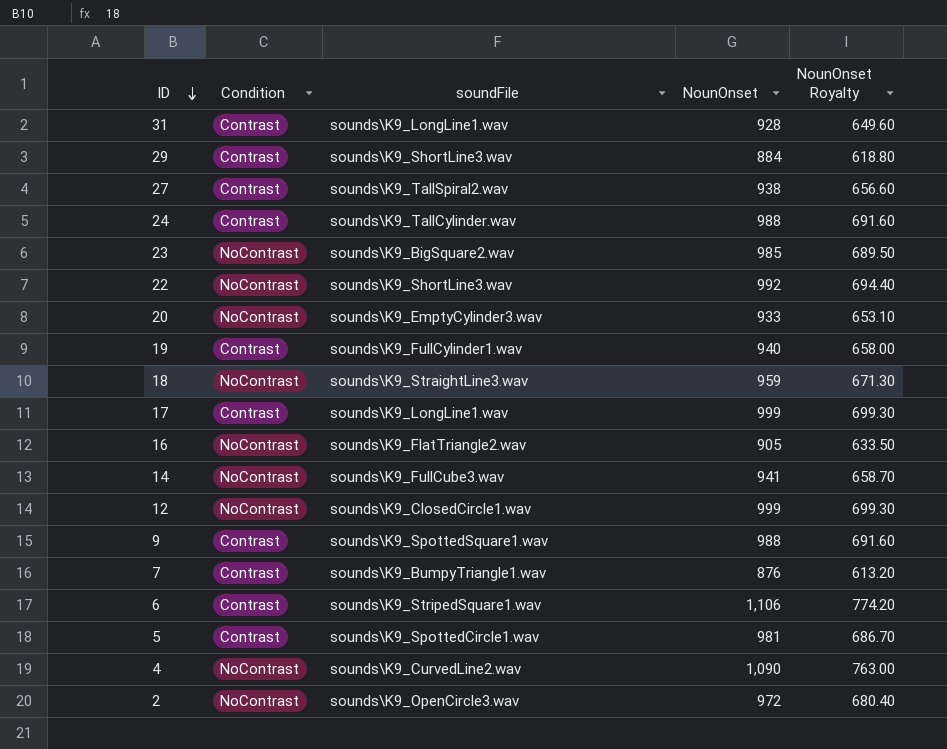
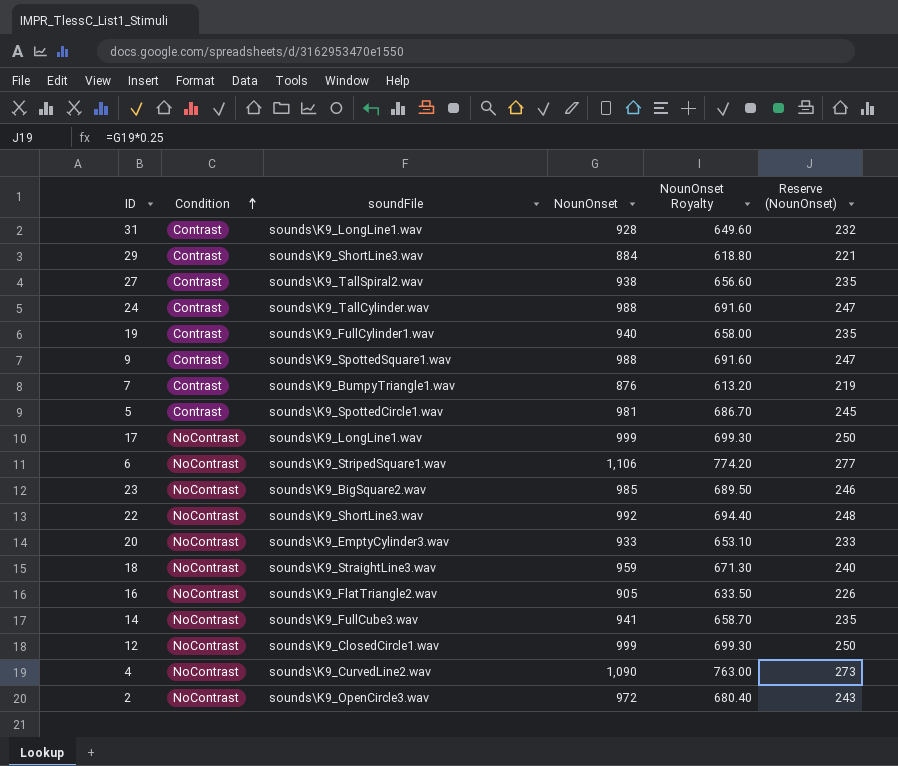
row order: ID descending -> Condition ascending
column Reserve (NounOnset) | formula: none -> [NounOnset] * 0.25
17 | Condition: Contrast -> NoContrast
6 | Condition: Contrast -> NoContrast

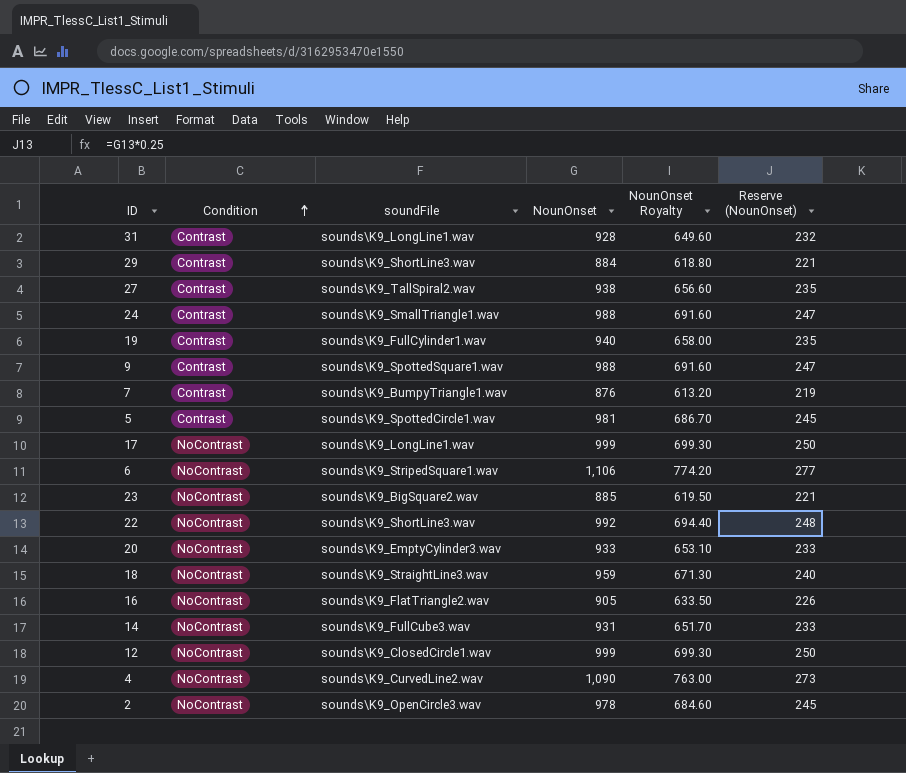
24 | soundFile: sounds\K9_TallCylinder.wav -> sounds\K9_SmallTriangle1.wav
23 | NounOnset: 985 -> 885
23 | NounOnset Royalty: 689.50 -> 619.50
23 | Reserve (NounOnset): 246 -> 221
14 | NounOnset: 941 -> 931
14 | NounOnset Royalty: 658.70 -> 651.70
14 | Reserve (NounOnset): 235 -> 233
2 | NounOnset: 972 -> 978
2 | NounOnset Royalty: 680.40 -> 684.60
2 | Reserve (NounOnset): 243 -> 245

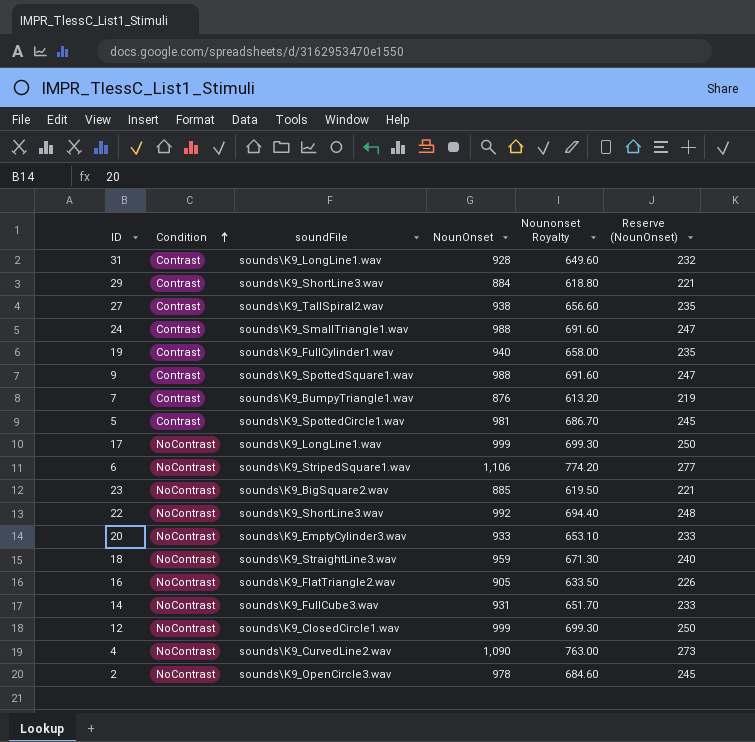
column name: NounOnset Royalty -> Nounonset Royalty

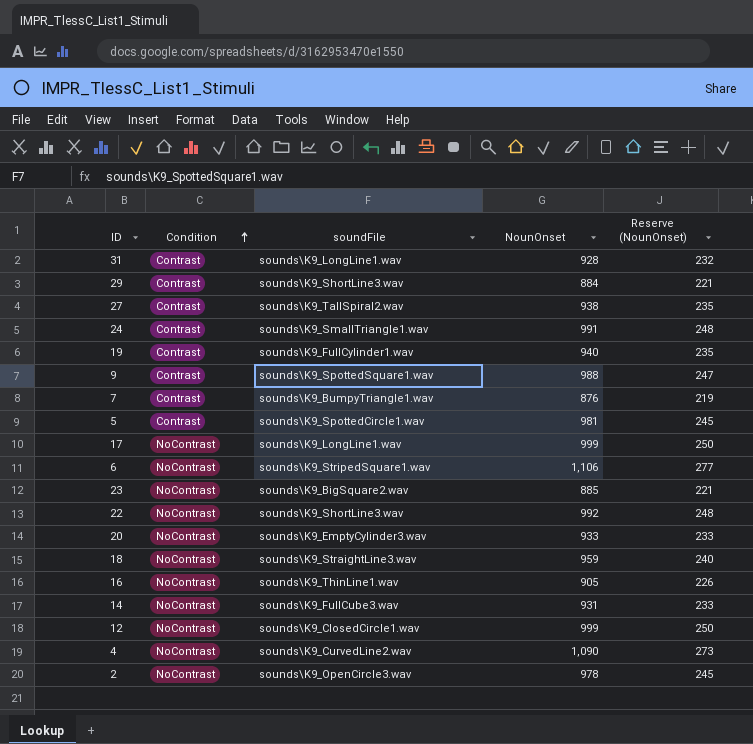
column Nounonset Royalty | formula: [NounOnset] * 0.7 -> none
24 | NounOnset: 988 -> 991
24 | Reserve (NounOnset): 247 -> 248
16 | soundFile: sounds\K9_FlatTriangle2.wav -> sounds\K9_ThinLine1.wav

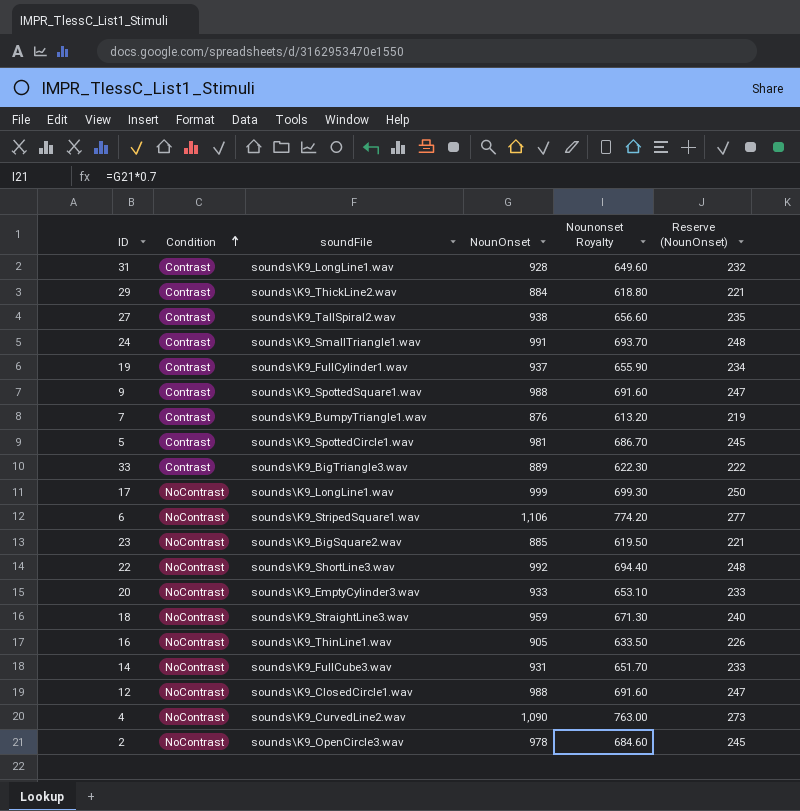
column Nounonset Royalty | formula: none -> [NounOnset] * 0.7
29 | soundFile: sounds\K9_ShortLine3.wav -> sounds\K9_ThickLine2.wav
19 | NounOnset: 940 -> 937
19 | Reserve (NounOnset): 235 -> 234
row 33: none -> Contrast | sounds\K9_BigTriangle3.wav | 889 | 622.30 | 222
12 | NounOnset: 999 -> 988
12 | Reserve (NounOnset): 250 -> 247

